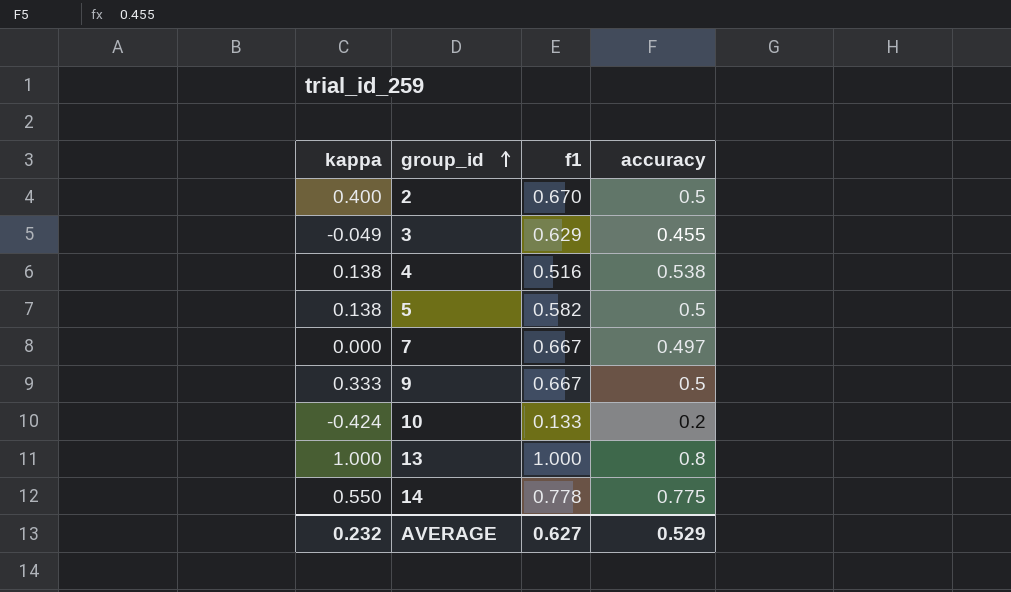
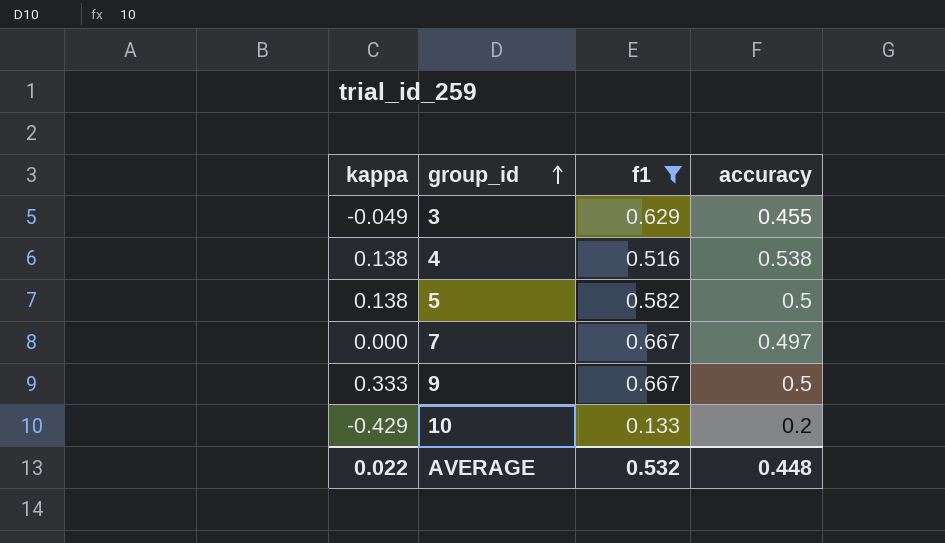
filter: none -> f1 <= 0.667
10 | kappa: -0.424 -> -0.429
AVERAGE | kappa: 0.232 -> 0.022
AVERAGE | f1: 0.627 -> 0.532
AVERAGE | accuracy: 0.529 -> 0.448

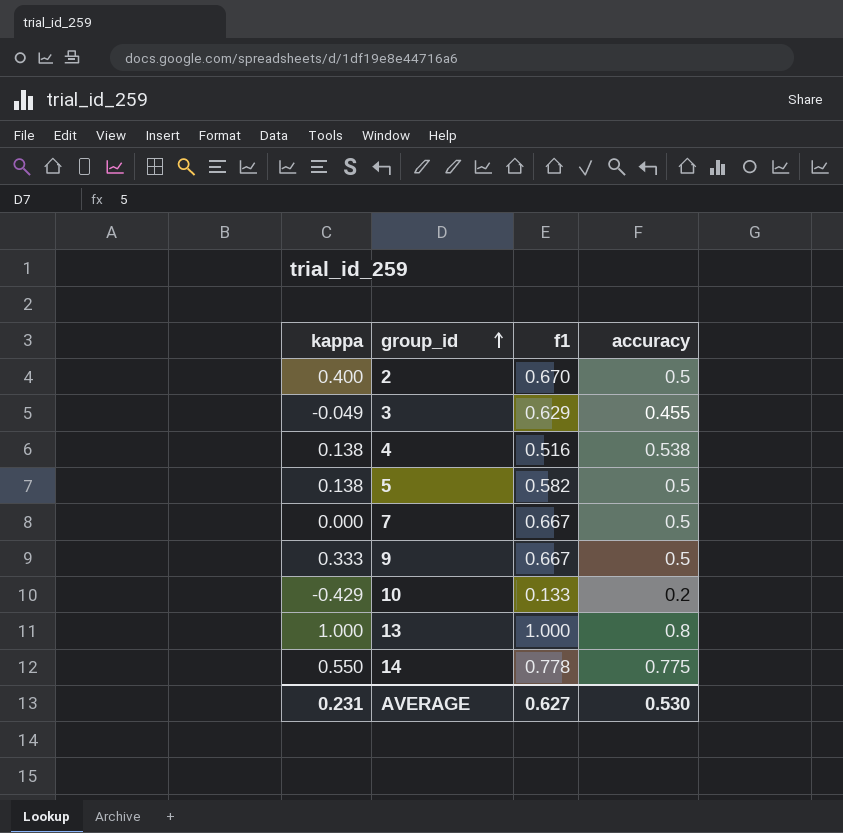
filter: f1 <= 0.667 -> none
7 | accuracy: 0.497 -> 0.5
AVERAGE | kappa: 0.022 -> 0.231
AVERAGE | f1: 0.532 -> 0.627
AVERAGE | accuracy: 0.448 -> 0.530

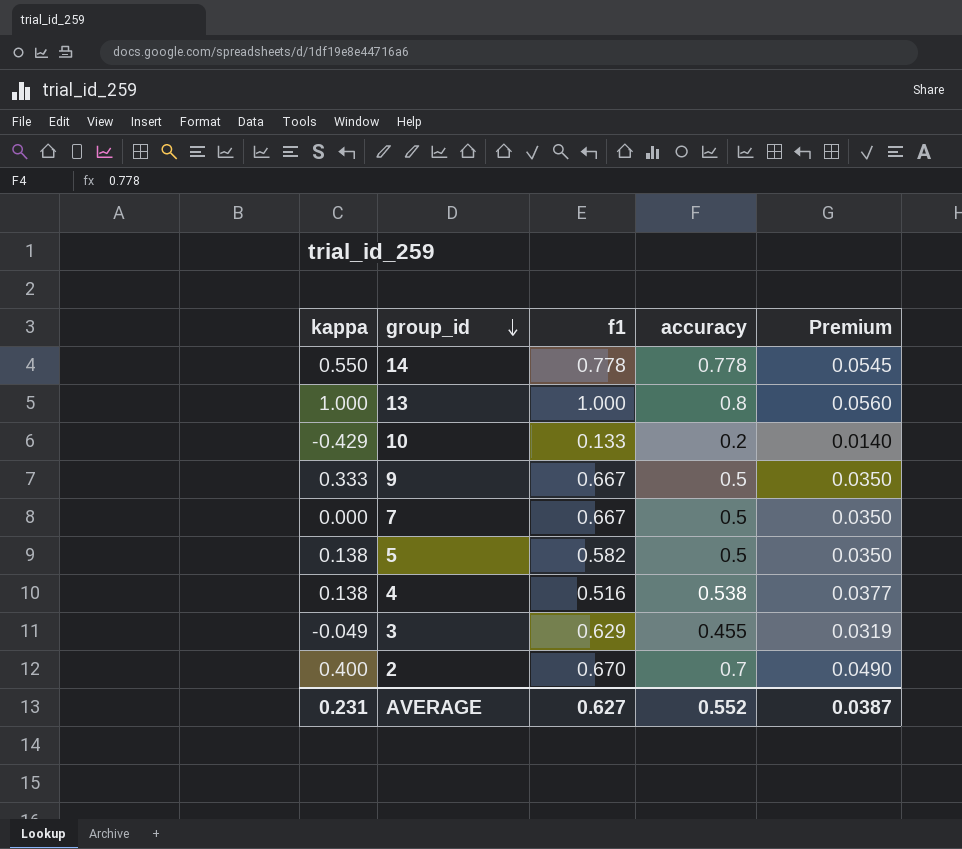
row order: group_id ascending -> group_id descending
column Premium | formula: none -> [accuracy] * 0.07
14 | accuracy: 0.775 -> 0.778
2 | accuracy: 0.5 -> 0.7
AVERAGE | accuracy: 0.530 -> 0.552

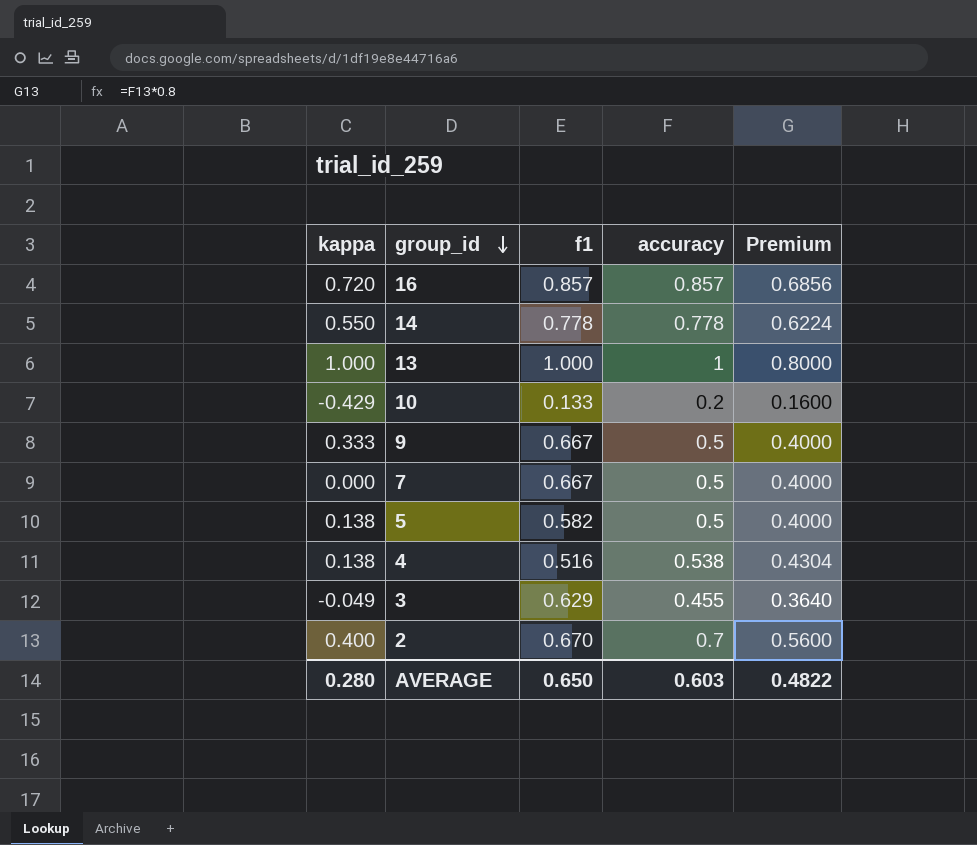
column Premium | formula: [accuracy] * 0.07 -> [accuracy] * 0.8
row 16: none -> 0.720 | 0.857 | 0.857 | 0.6856
13 | accuracy: 0.8 -> 1
AVERAGE | kappa: 0.231 -> 0.280
AVERAGE | f1: 0.627 -> 0.650
AVERAGE | accuracy: 0.552 -> 0.603
AVERAGE | Premium: 0.0387 -> 0.4822

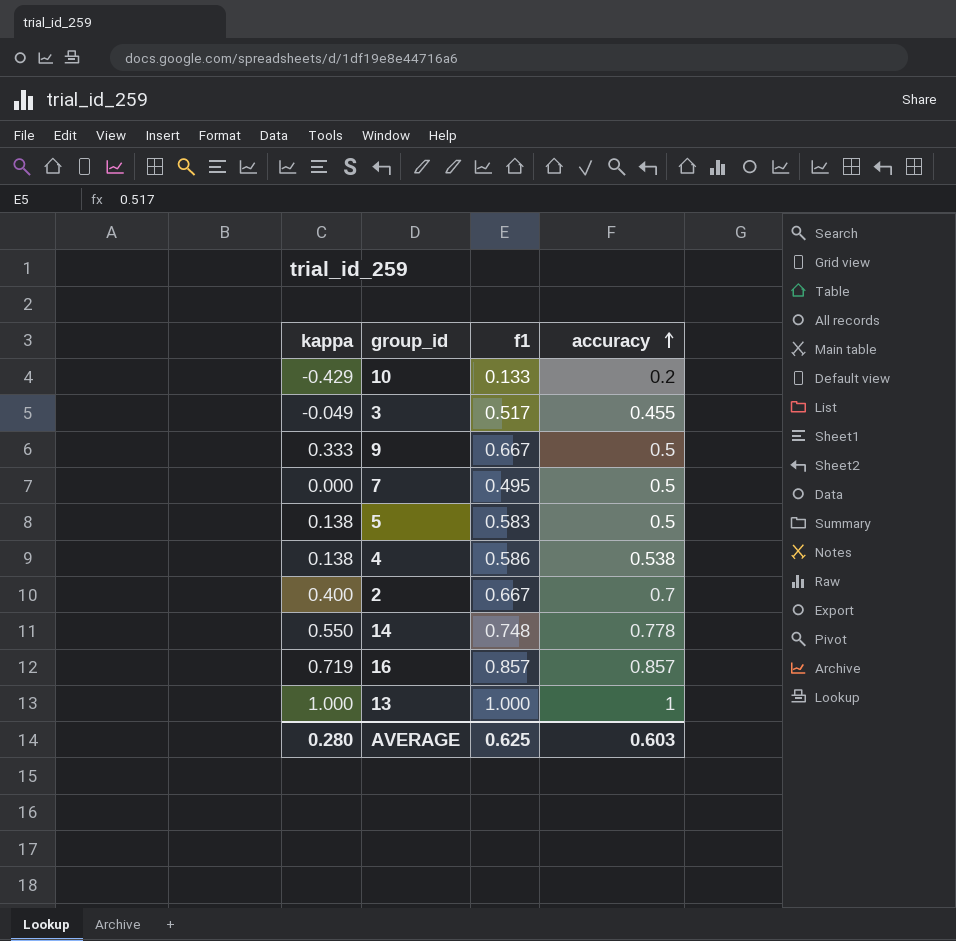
row order: group_id descending -> accuracy ascending
column Premium | formula: [accuracy] * 0.8 -> none
3 | f1: 0.629 -> 0.517
7 | f1: 0.667 -> 0.495
5 | f1: 0.582 -> 0.583
4 | f1: 0.516 -> 0.586
2 | f1: 0.670 -> 0.667
14 | f1: 0.778 -> 0.748
16 | kappa: 0.720 -> 0.719
AVERAGE | f1: 0.650 -> 0.625

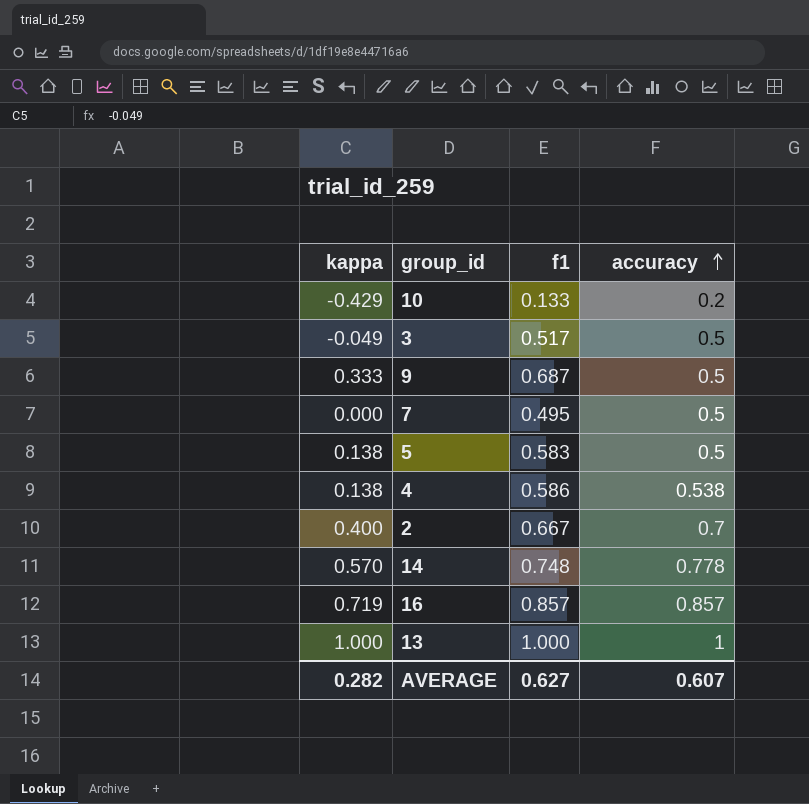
3 | accuracy: 0.455 -> 0.5
9 | f1: 0.667 -> 0.687
14 | kappa: 0.550 -> 0.570
AVERAGE | kappa: 0.280 -> 0.282
AVERAGE | f1: 0.625 -> 0.627
AVERAGE | accuracy: 0.603 -> 0.607

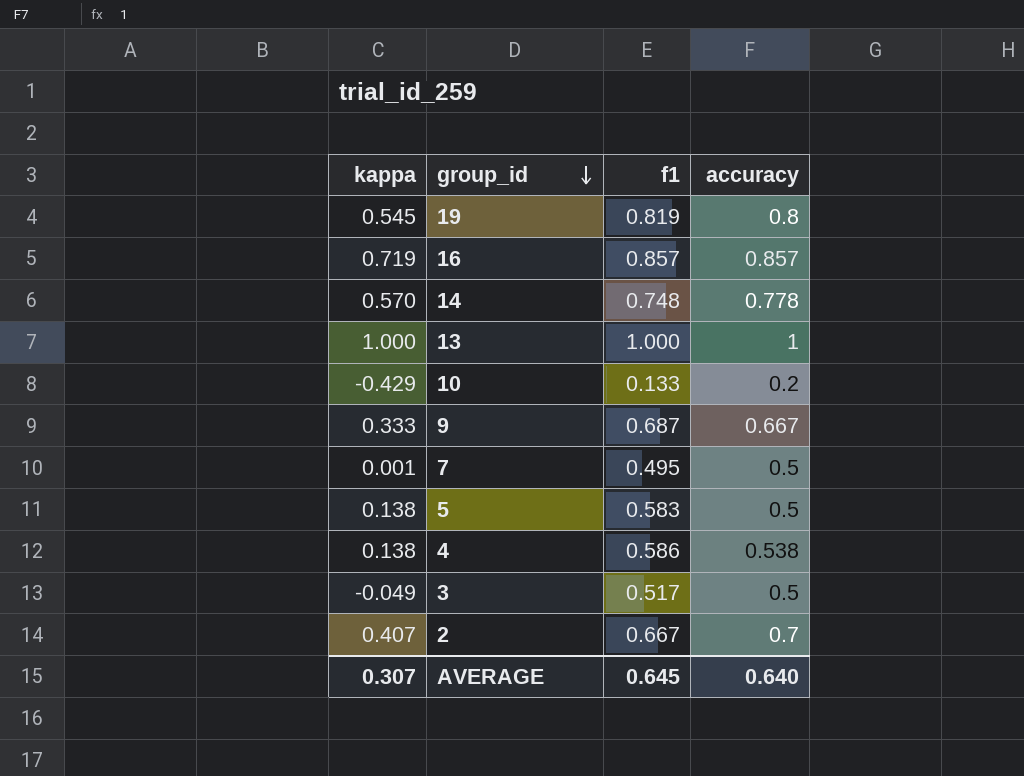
row order: accuracy ascending -> group_id descending
row 19: none -> 0.545 | 0.819 | 0.8
9 | accuracy: 0.5 -> 0.667
7 | kappa: 0.000 -> 0.001
2 | kappa: 0.400 -> 0.407
AVERAGE | kappa: 0.282 -> 0.307
AVERAGE | f1: 0.627 -> 0.645
AVERAGE | accuracy: 0.607 -> 0.640

